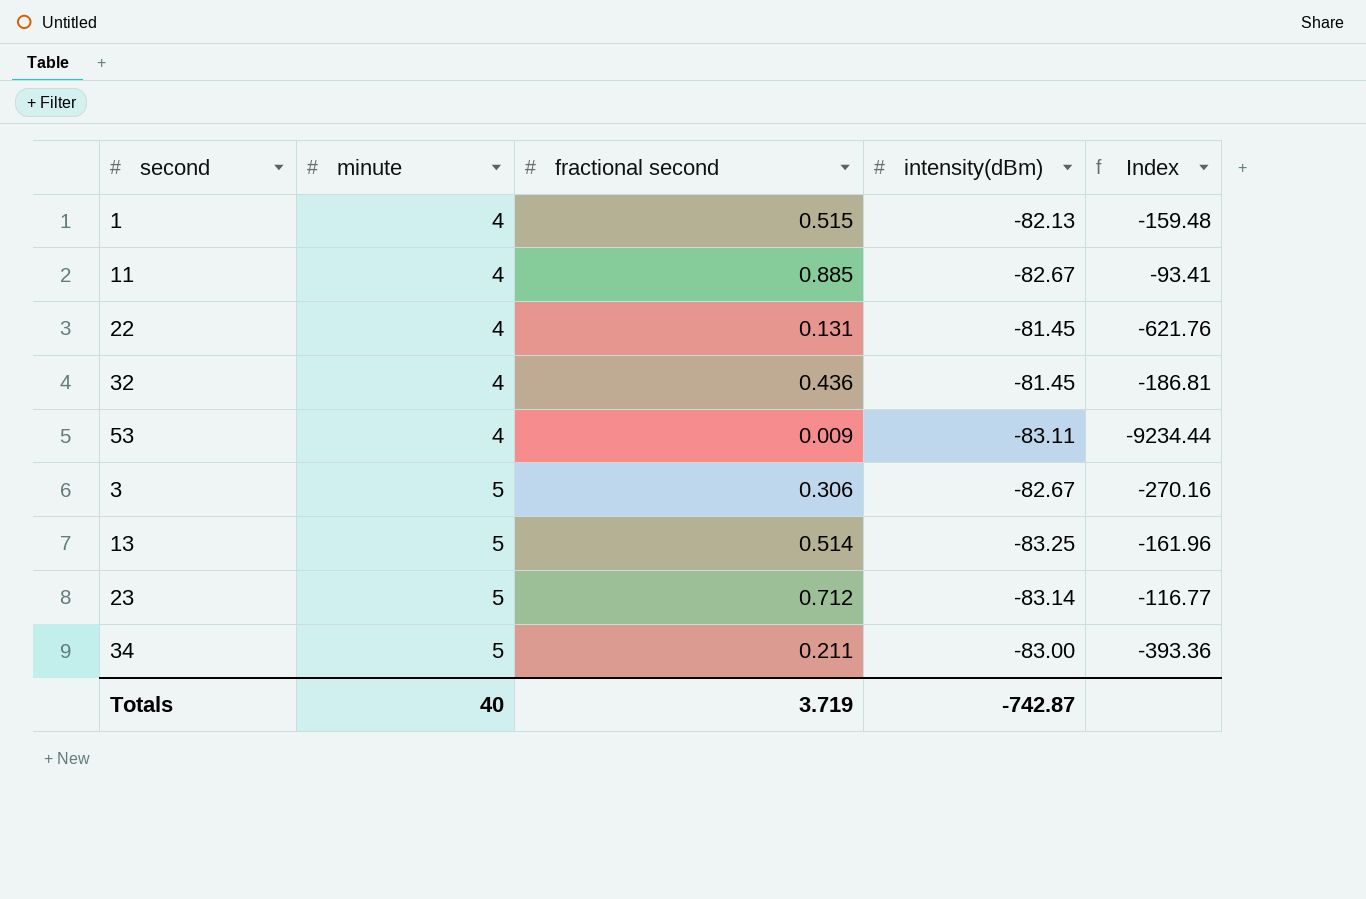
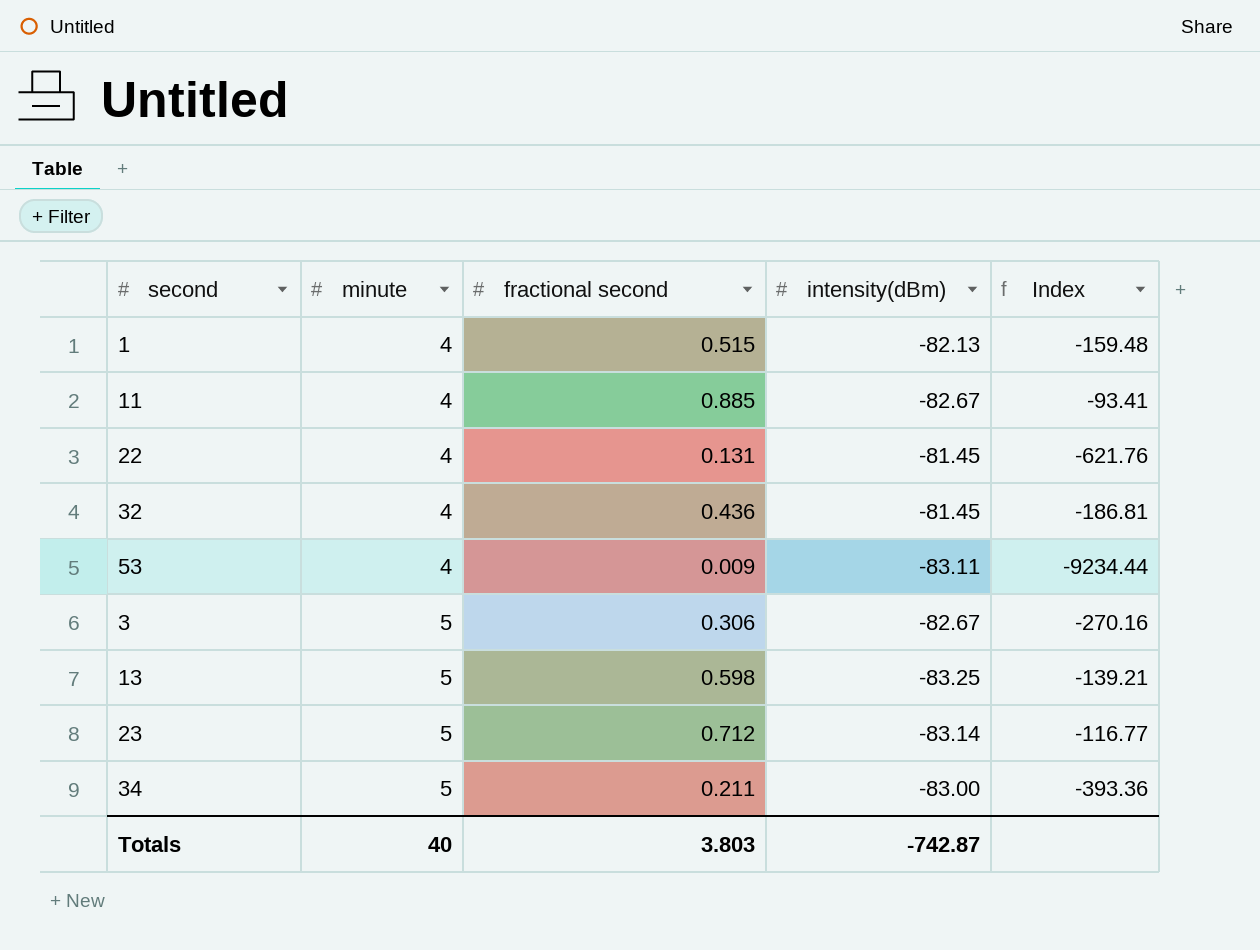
13 | fractional second: 0.514 -> 0.598
13 | Index: -161.96 -> -139.21
Totals | fractional second: 3.719 -> 3.803

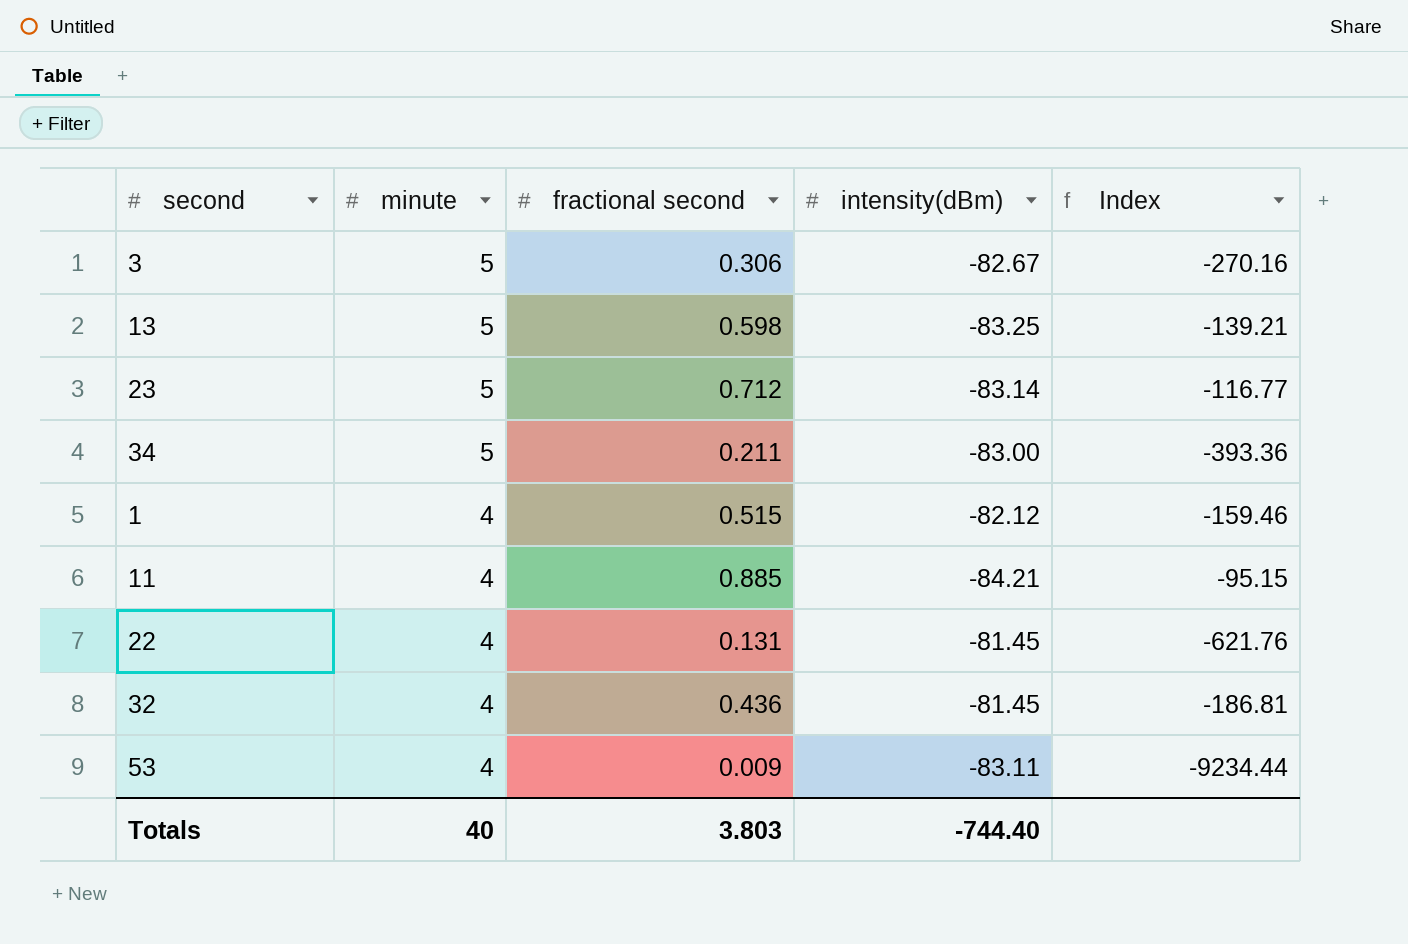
row order: minute ascending -> minute descending
1 | intensity(dBm): -82.13 -> -82.12
1 | Index: -159.48 -> -159.46
11 | intensity(dBm): -82.67 -> -84.21
11 | Index: -93.41 -> -95.15
Totals | intensity(dBm): -742.87 -> -744.40

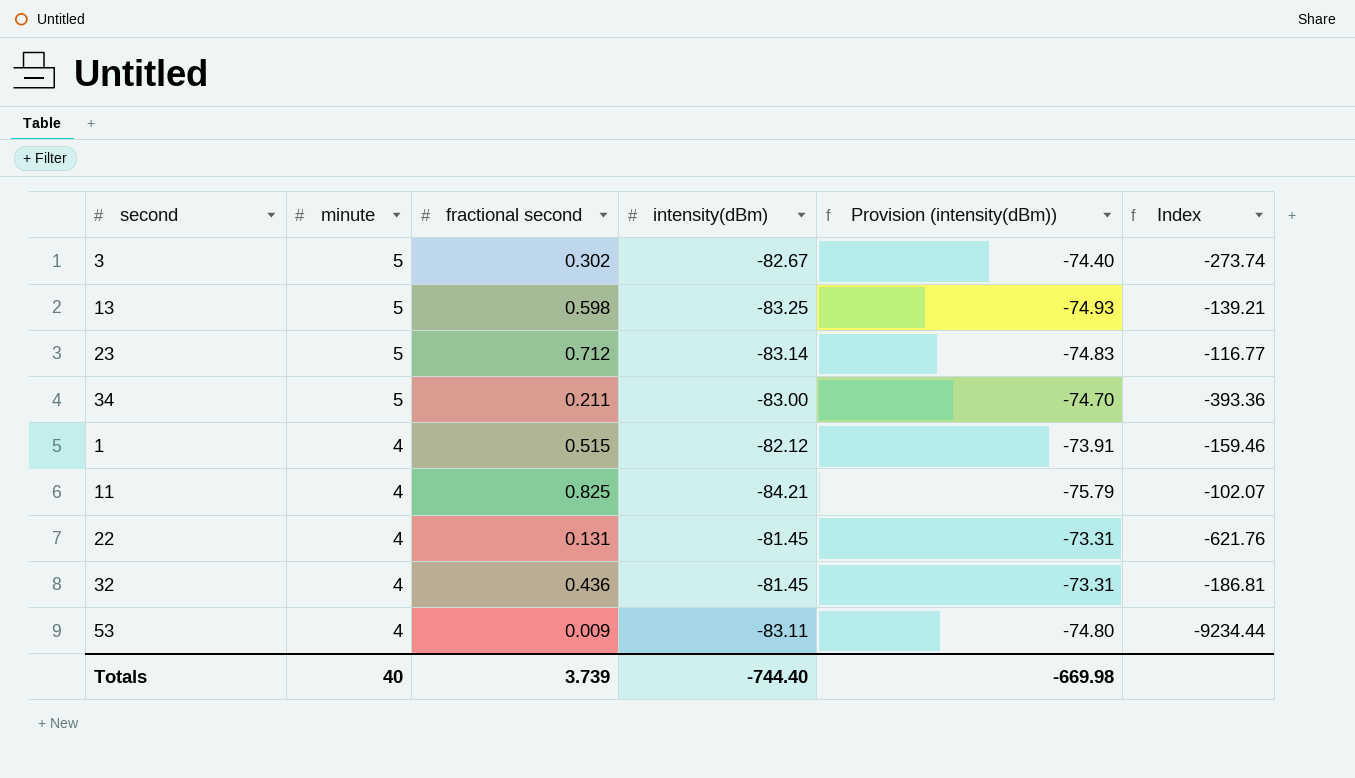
column Provision (intensity(dBm)) | formula: none -> [intensity(dBm)] * 0.9
3 | fractional second: 0.306 -> 0.302
3 | Index: -270.16 -> -273.74
11 | fractional second: 0.885 -> 0.825
11 | Index: -95.15 -> -102.07
Totals | fractional second: 3.803 -> 3.739

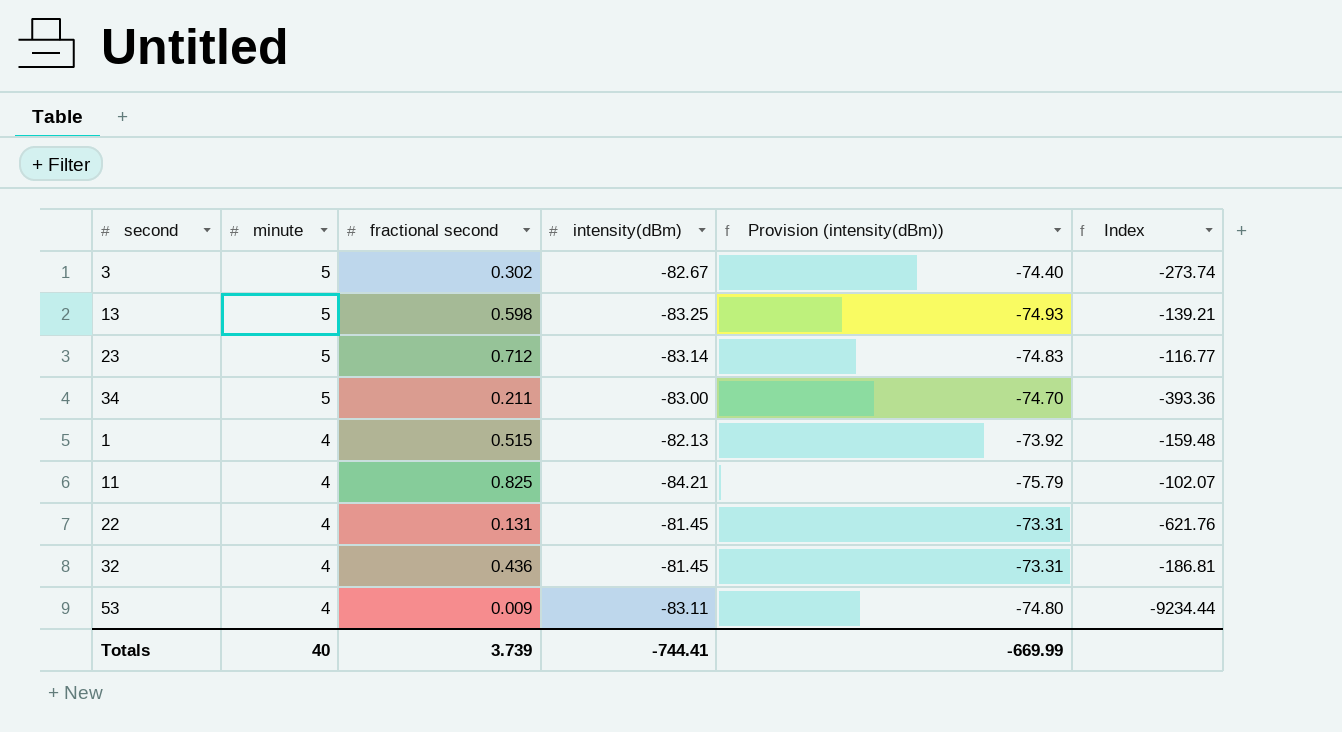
1 | intensity(dBm): -82.12 -> -82.13
1 | Provision (intensity(dBm)): -73.91 -> -73.92
1 | Index: -159.46 -> -159.48
Totals | intensity(dBm): -744.40 -> -744.41
Totals | Provision (intensity(dBm)): -669.98 -> -669.99

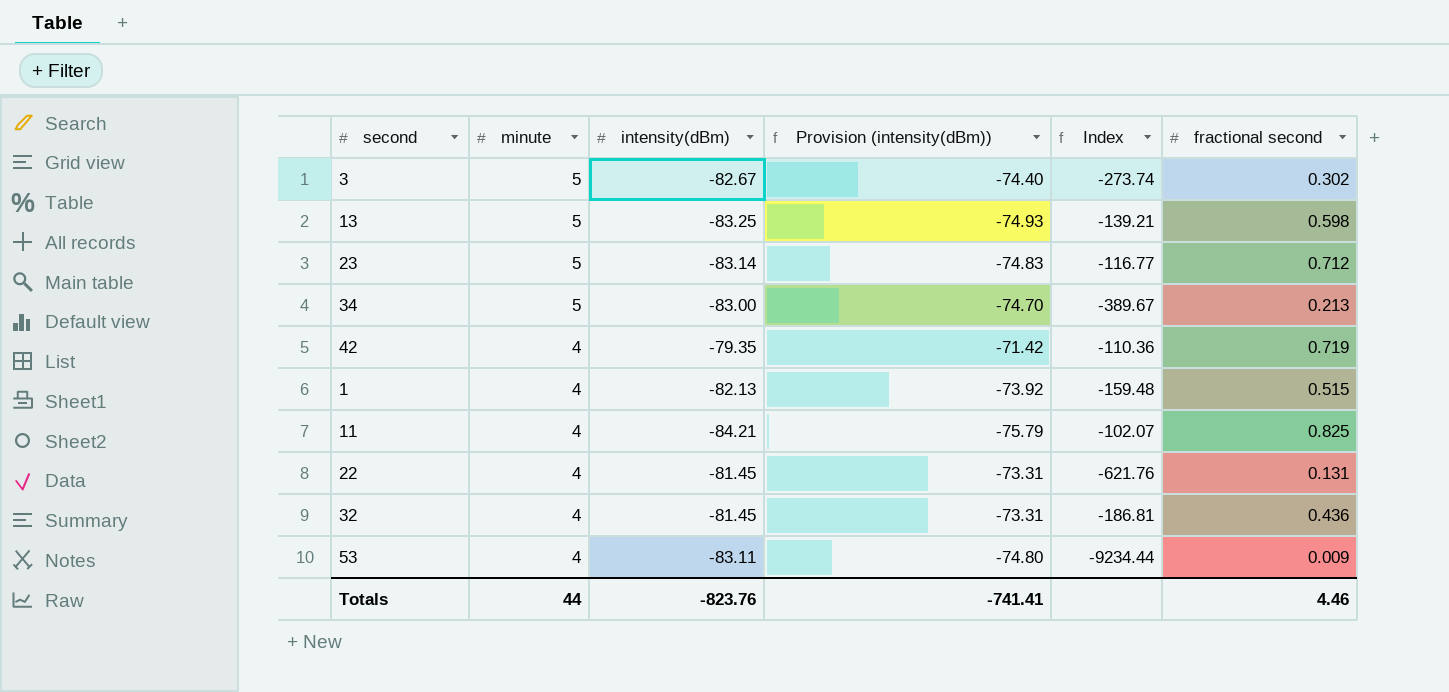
column fractional second | position: 3 -> 6
34 | Index: -393.36 -> -389.67
34 | fractional second: 0.211 -> 0.213
row 42: none -> 4 | -79.35 | -71.42 | -110.36 | 0.719
Totals | minute: 40 -> 44
Totals | intensity(dBm): -744.41 -> -823.76
Totals | Provision (intensity(dBm)): -669.99 -> -741.41
Totals | fractional second: 3.739 -> 4.46

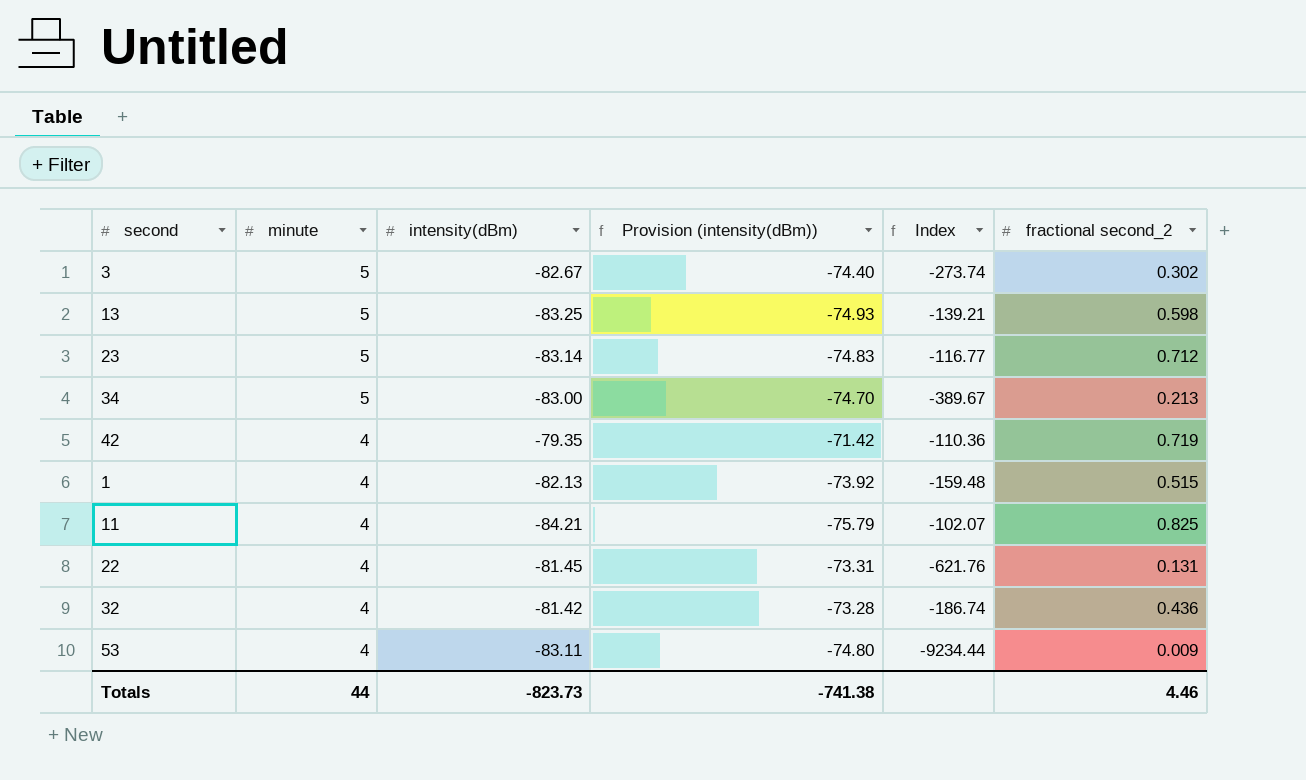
column name: fractional second -> fractional second_2
32 | intensity(dBm): -81.45 -> -81.42
32 | Provision (intensity(dBm)): -73.31 -> -73.28
32 | Index: -186.81 -> -186.74
Totals | intensity(dBm): -823.76 -> -823.73
Totals | Provision (intensity(dBm)): -741.41 -> -741.38

